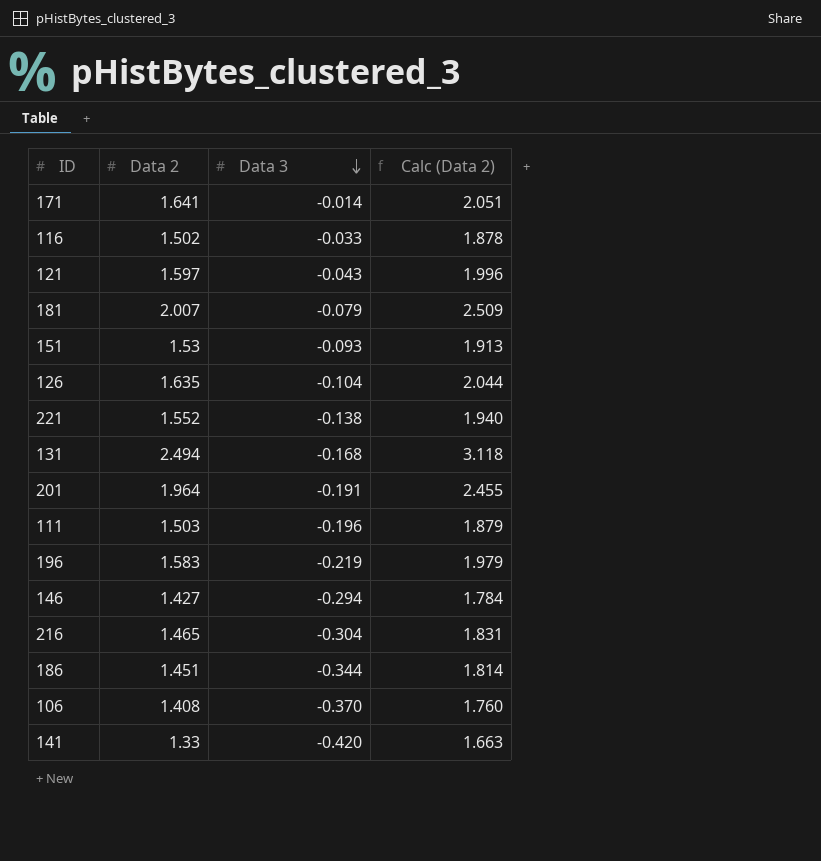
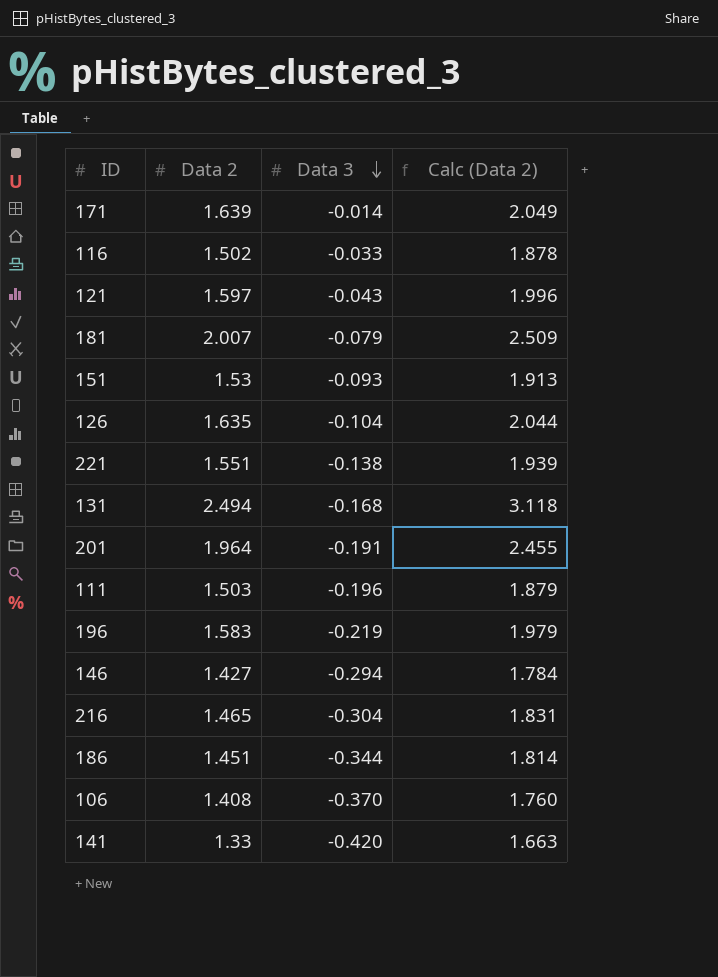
171 | Data 2: 1.641 -> 1.639
171 | Calc (Data 2): 2.051 -> 2.049
221 | Data 2: 1.552 -> 1.551
221 | Calc (Data 2): 1.940 -> 1.939

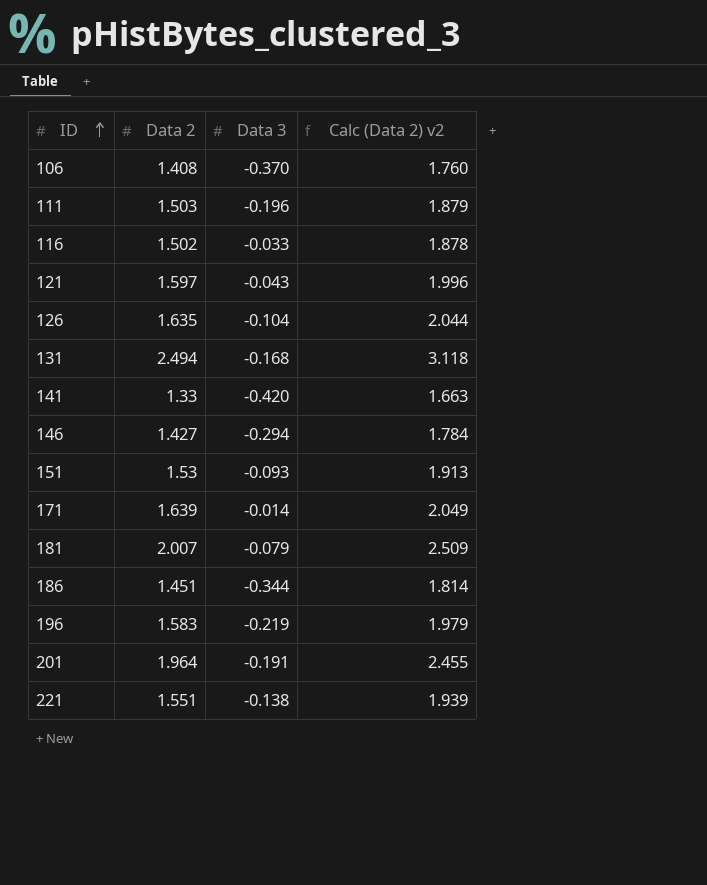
row order: Data 3 descending -> ID ascending
column name: Calc (Data 2) -> Calc (Data 2) v2
row 216: 1.465 | -0.304 | 1.831 -> none

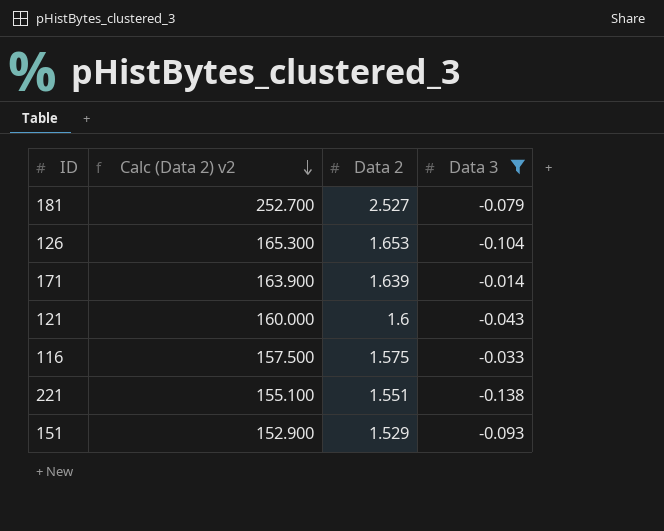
filter: none -> Data 3 >= -0.138
row order: ID ascending -> Calc (Data 2) v2 descending
column Calc (Data 2) v2 | formula: [Data 2] * 1.25 -> [Data 2] * 100
column Calc (Data 2) v2 | position: 4 -> 2
181 | Data 2: 2.007 -> 2.527
126 | Data 2: 1.635 -> 1.653
121 | Data 2: 1.597 -> 1.6
116 | Data 2: 1.502 -> 1.575
151 | Data 2: 1.53 -> 1.529

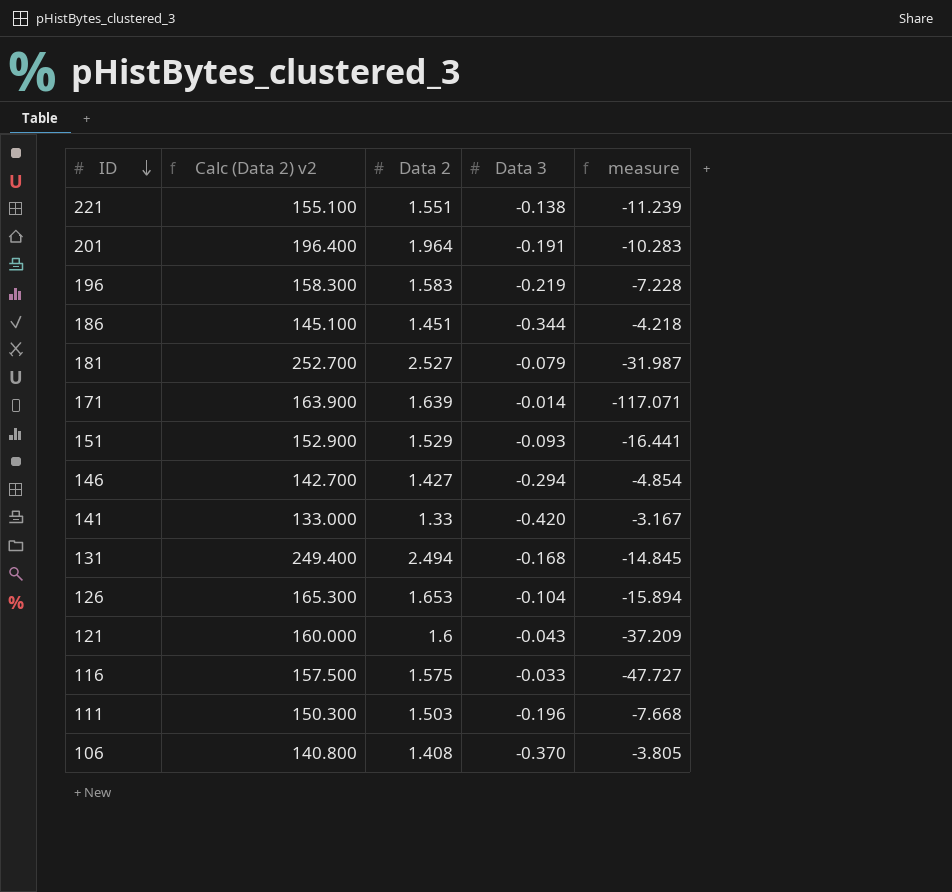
filter: Data 3 >= -0.138 -> none
row order: Calc (Data 2) v2 descending -> ID descending
column measure | formula: none -> [Data 2] / [Data 3]

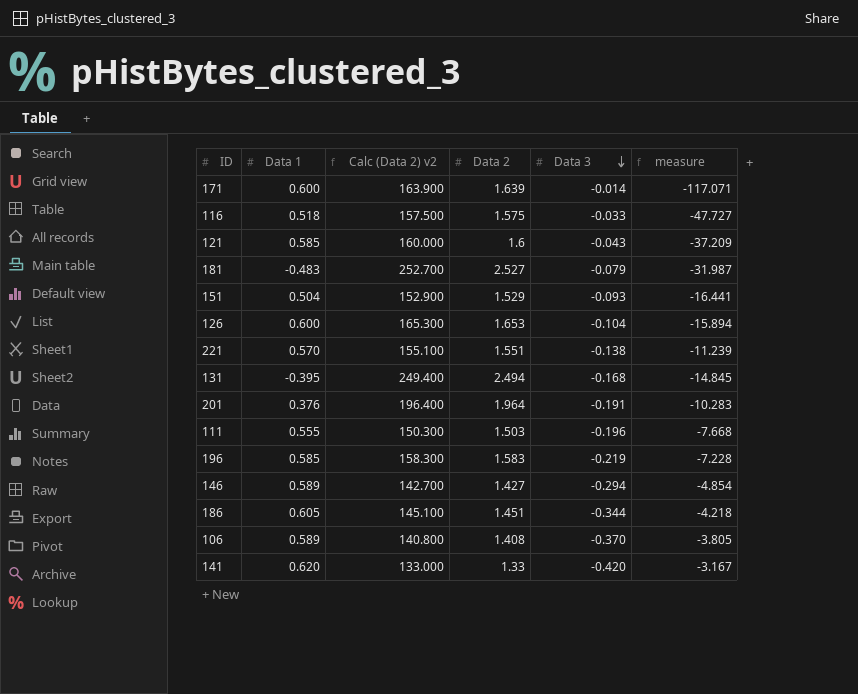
row order: ID descending -> Data 3 descending
column Data 1 | position: none -> 2

